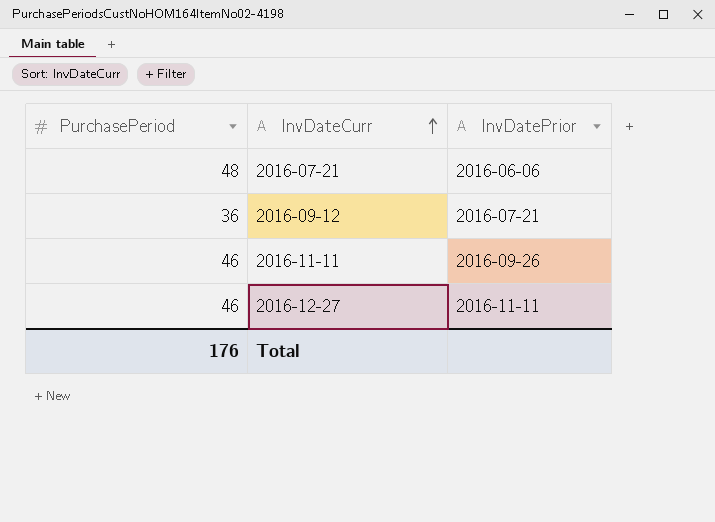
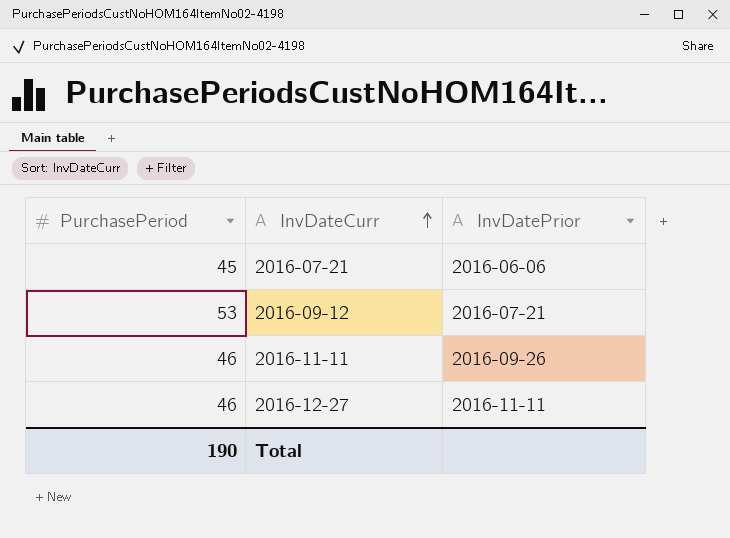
2016-07-21 | PurchasePeriod: 48 -> 45
2016-09-12 | PurchasePeriod: 36 -> 53
Total | PurchasePeriod: 176 -> 190

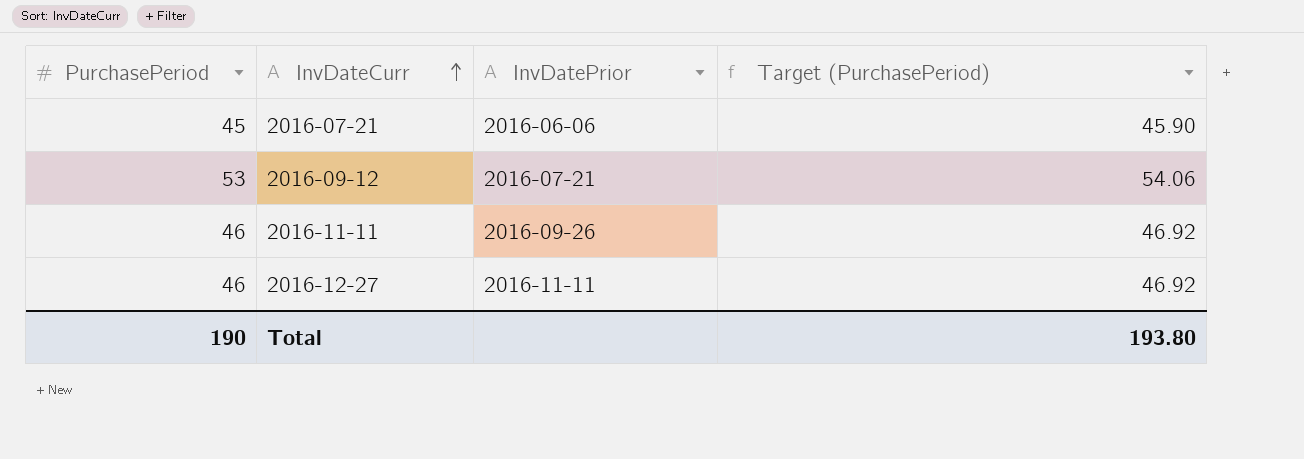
column Target (PurchasePeriod) | formula: none -> [PurchasePeriod] * 1.02

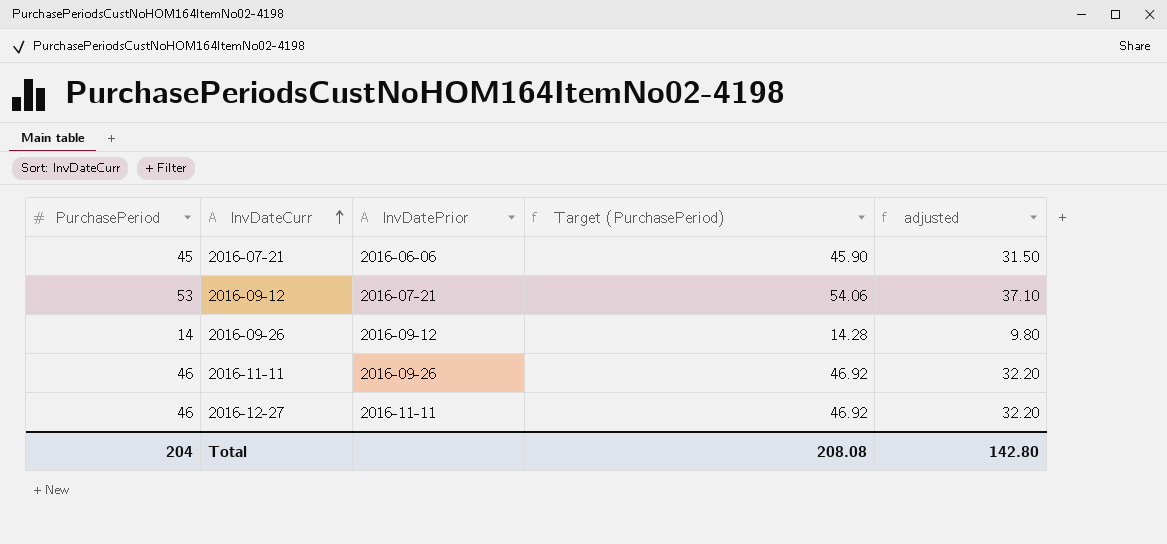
column adjusted | formula: none -> [PurchasePeriod] * 0.7
row 2016-09-26: none -> 14 | 2016-09-12 | 14.28 | 9.80
Total | PurchasePeriod: 190 -> 204
Total | Target (PurchasePeriod): 193.80 -> 208.08

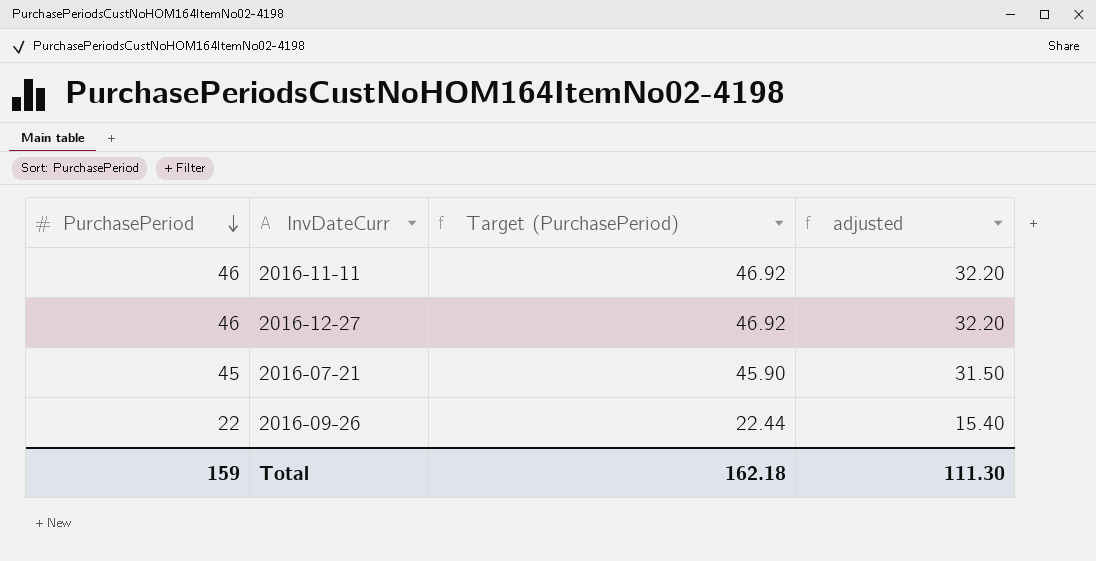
row order: InvDateCurr ascending -> PurchasePeriod descending
column InvDatePrior | position: 3 -> none
row 2016-09-12: 53 | 2016-07-21 | 54.06 | 37.10 -> none
2016-09-26 | PurchasePeriod: 14 -> 22
2016-09-26 | Target (PurchasePeriod): 14.28 -> 22.44
2016-09-26 | adjusted: 9.80 -> 15.40
Total | PurchasePeriod: 204 -> 159
Total | Target (PurchasePeriod): 208.08 -> 162.18
Total | adjusted: 142.80 -> 111.30

